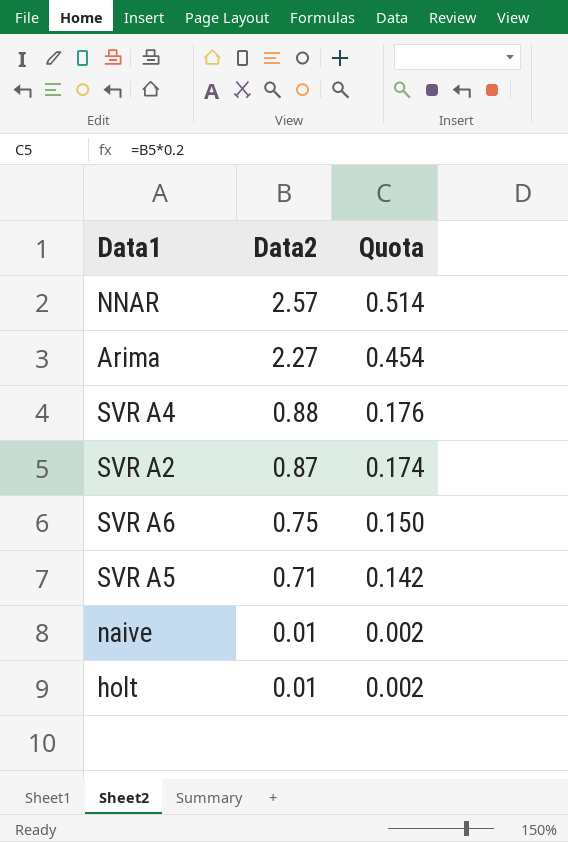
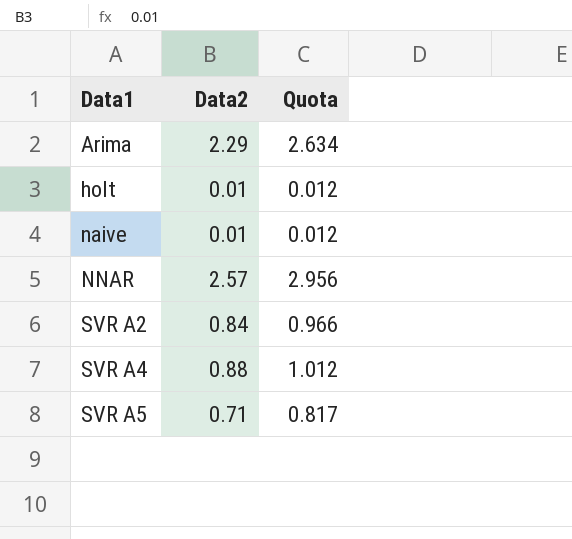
row order: Data2 descending -> Data1 ascending
column Quota | formula: [Data2] * 0.2 -> [Data2] * 1.15
row SVR A6: 0.75 | 0.150 -> none
Arima | Data2: 2.27 -> 2.29
SVR A2 | Data2: 0.87 -> 0.84

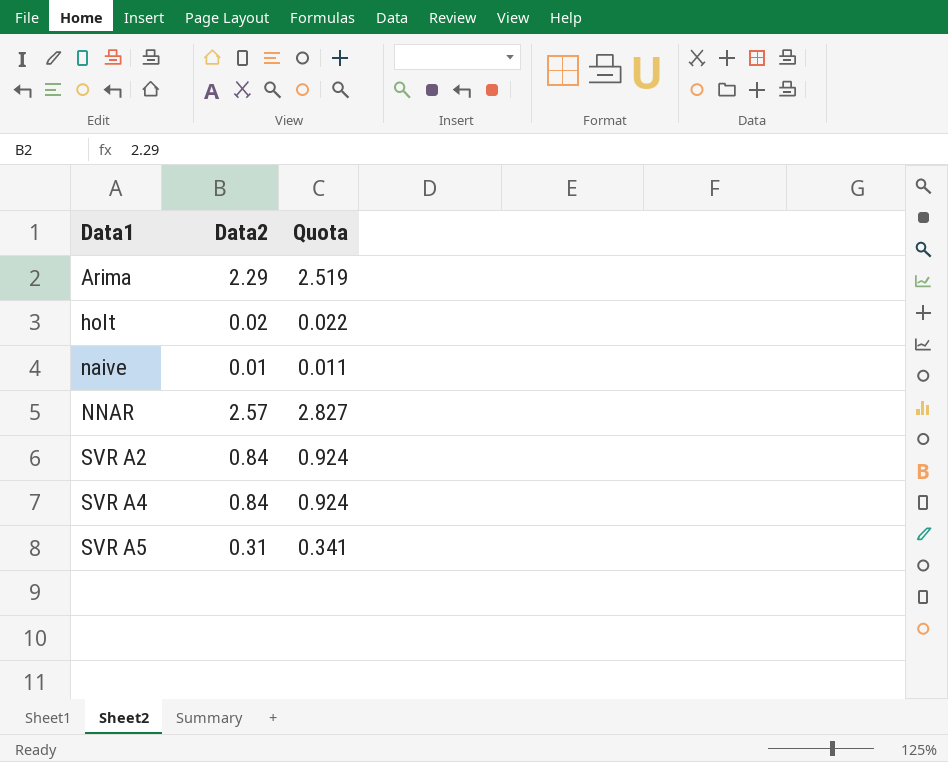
column Quota | formula: [Data2] * 1.15 -> [Data2] * 1.1
holt | Data2: 0.01 -> 0.02
SVR A4 | Data2: 0.88 -> 0.84
SVR A5 | Data2: 0.71 -> 0.31

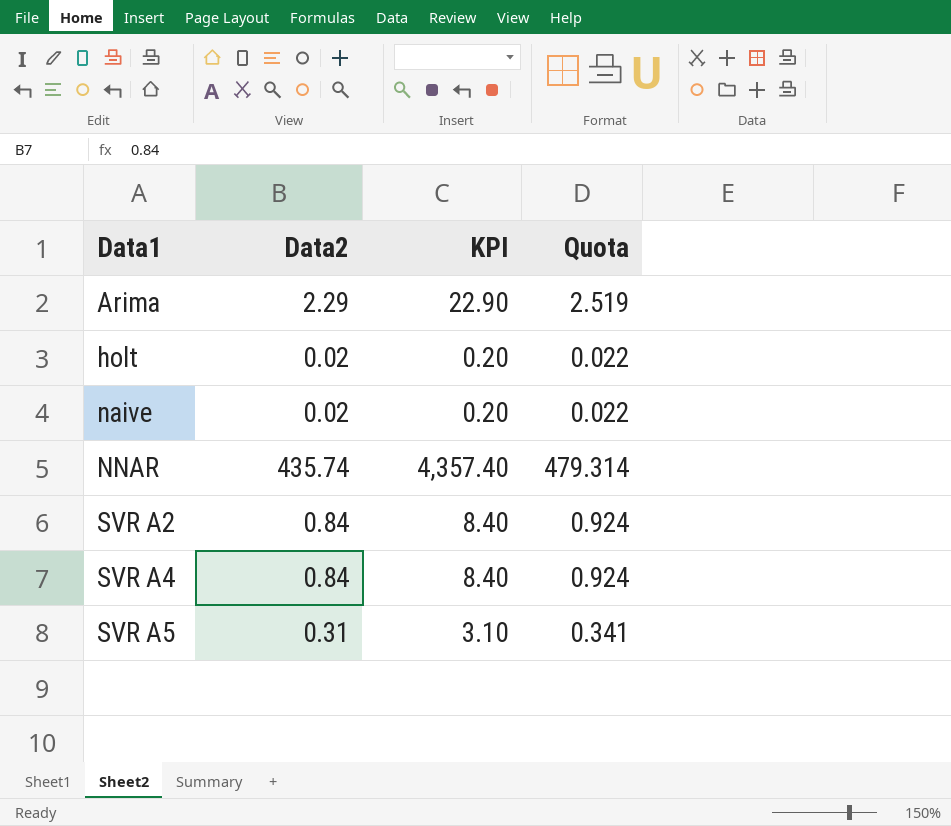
column KPI | formula: none -> [Data2] * 10
naive | Data2: 0.01 -> 0.02
naive | Quota: 0.011 -> 0.022
NNAR | Data2: 2.57 -> 435.74
NNAR | Quota: 2.827 -> 479.314

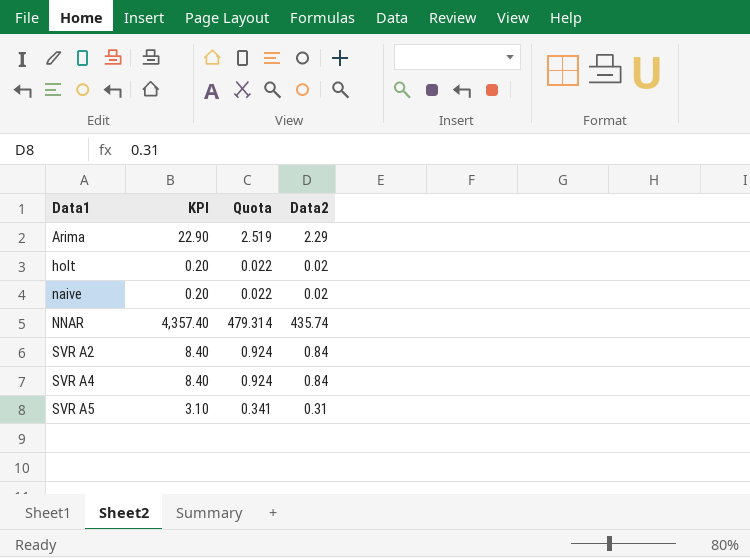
column Data2 | position: 2 -> 4

